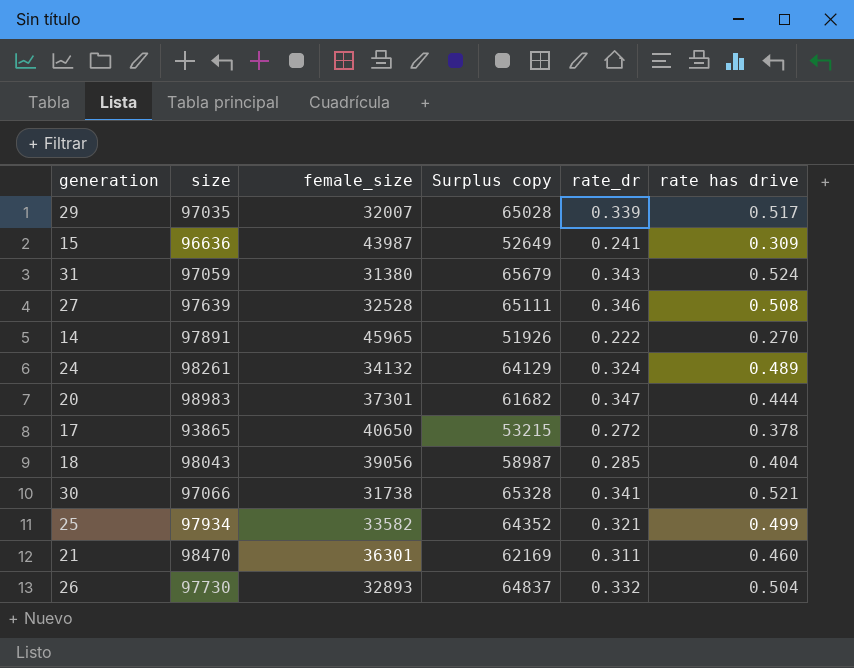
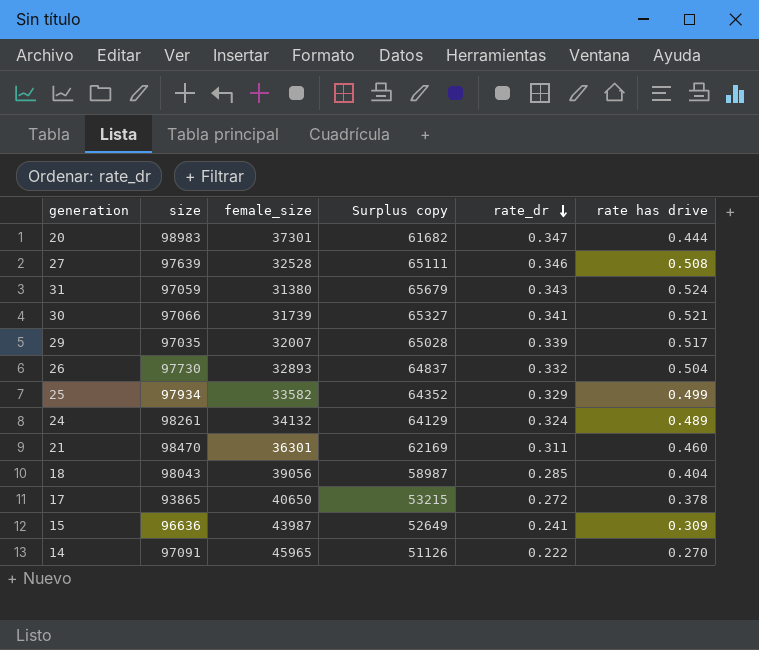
row order: none -> rate_dr descending
30 | female_size: 31738 -> 31739
30 | Surplus copy: 65328 -> 65327
25 | rate_dr: 0.321 -> 0.329
14 | size: 97891 -> 97091
14 | Surplus copy: 51926 -> 51126

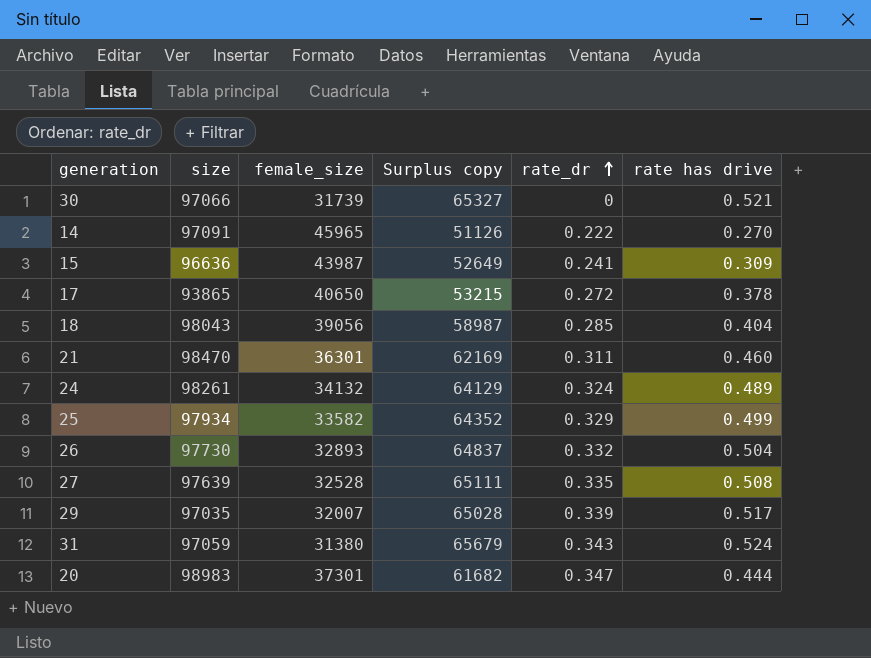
row order: rate_dr descending -> rate_dr ascending
30 | rate_dr: 0.341 -> 0
27 | rate_dr: 0.346 -> 0.335

